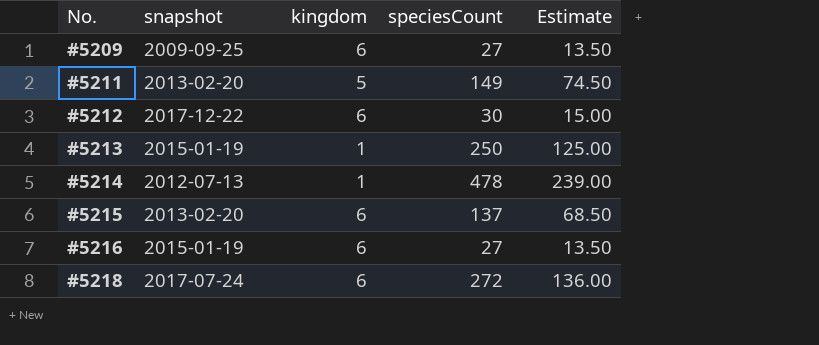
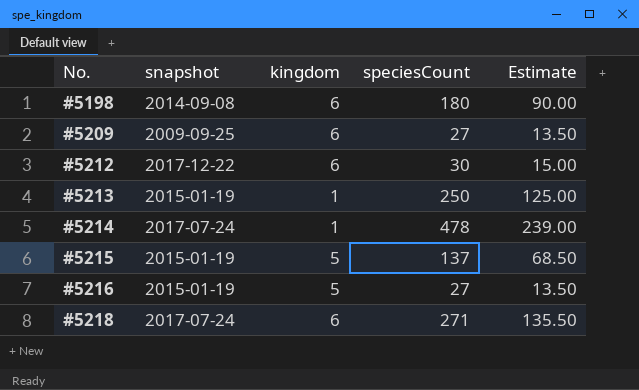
row #5211: 2013-02-20 | 5 | 149 | 74.50 -> none
row #5198: none -> 2014-09-08 | 6 | 180 | 90.00
#5214 | snapshot: 2012-07-13 -> 2017-07-24
#5215 | snapshot: 2013-02-20 -> 2015-01-19
#5215 | kingdom: 6 -> 5
#5216 | kingdom: 6 -> 5
#5218 | speciesCount: 272 -> 271
#5218 | Estimate: 136.00 -> 135.50

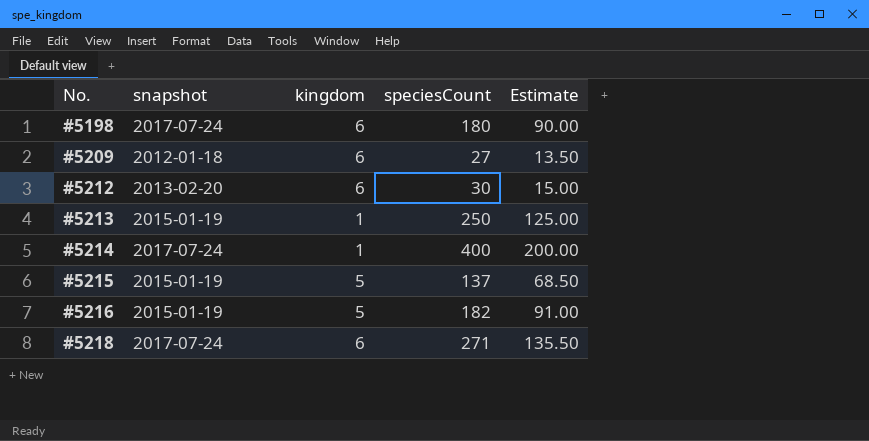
#5198 | snapshot: 2014-09-08 -> 2017-07-24
#5209 | snapshot: 2009-09-25 -> 2012-01-18
#5212 | snapshot: 2017-12-22 -> 2013-02-20
#5214 | speciesCount: 478 -> 400
#5214 | Estimate: 239.00 -> 200.00
#5216 | speciesCount: 27 -> 182
#5216 | Estimate: 13.50 -> 91.00

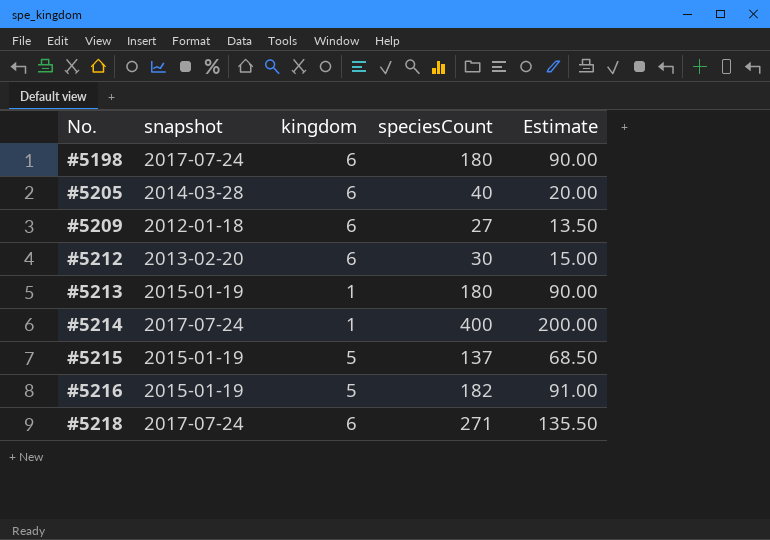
row #5205: none -> 2014-03-28 | 6 | 40 | 20.00
#5213 | speciesCount: 250 -> 180
#5213 | Estimate: 125.00 -> 90.00

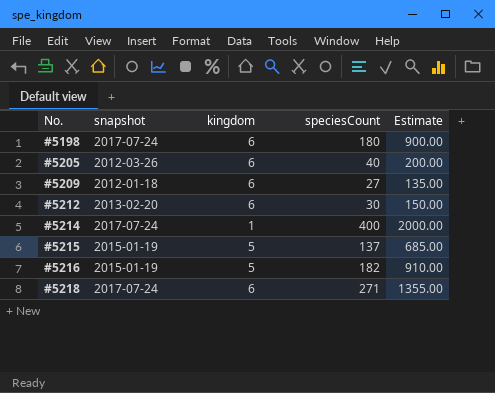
column Estimate | formula: [speciesCount] * 0.5 -> [speciesCount] * 5
row #5213: 2015-01-19 | 1 | 180 | 90.00 -> none
#5205 | snapshot: 2014-03-28 -> 2012-03-26

